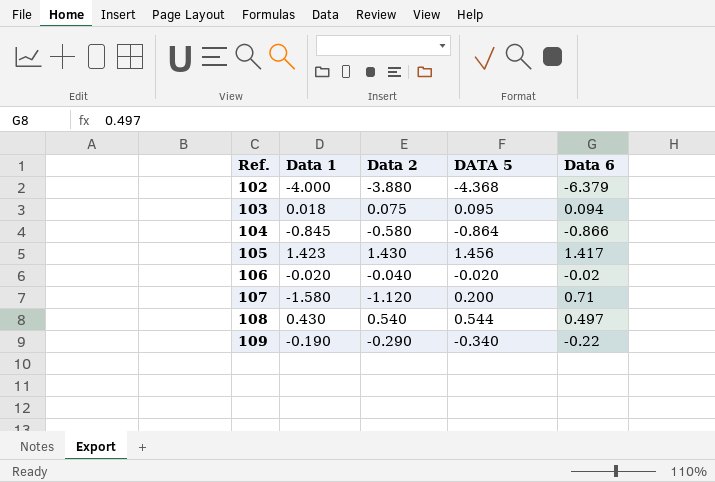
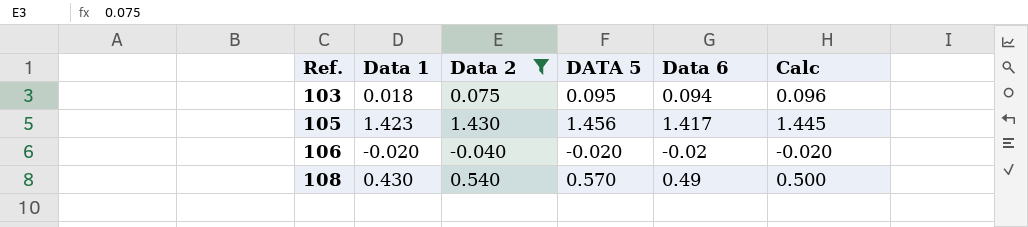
filter: none -> Data 2 >= -0.040
column Calc | formula: none -> [Data 6] * 1.02
108 | DATA 5: 0.544 -> 0.570
108 | Data 6: 0.497 -> 0.49

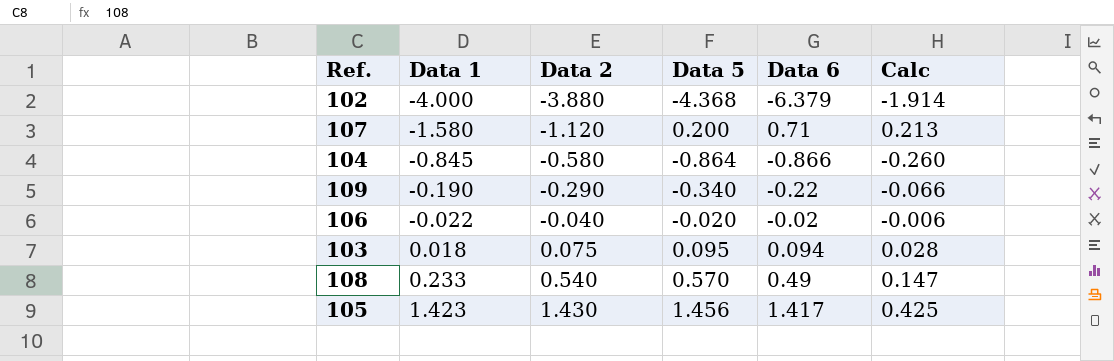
filter: Data 2 >= -0.040 -> none
row order: Ref. ascending -> Data 1 ascending
column name: DATA 5 -> Data 5
column Calc | formula: [Data 6] * 1.02 -> [Data 6] * 0.3
106 | Data 1: -0.020 -> -0.022
108 | Data 1: 0.430 -> 0.233

